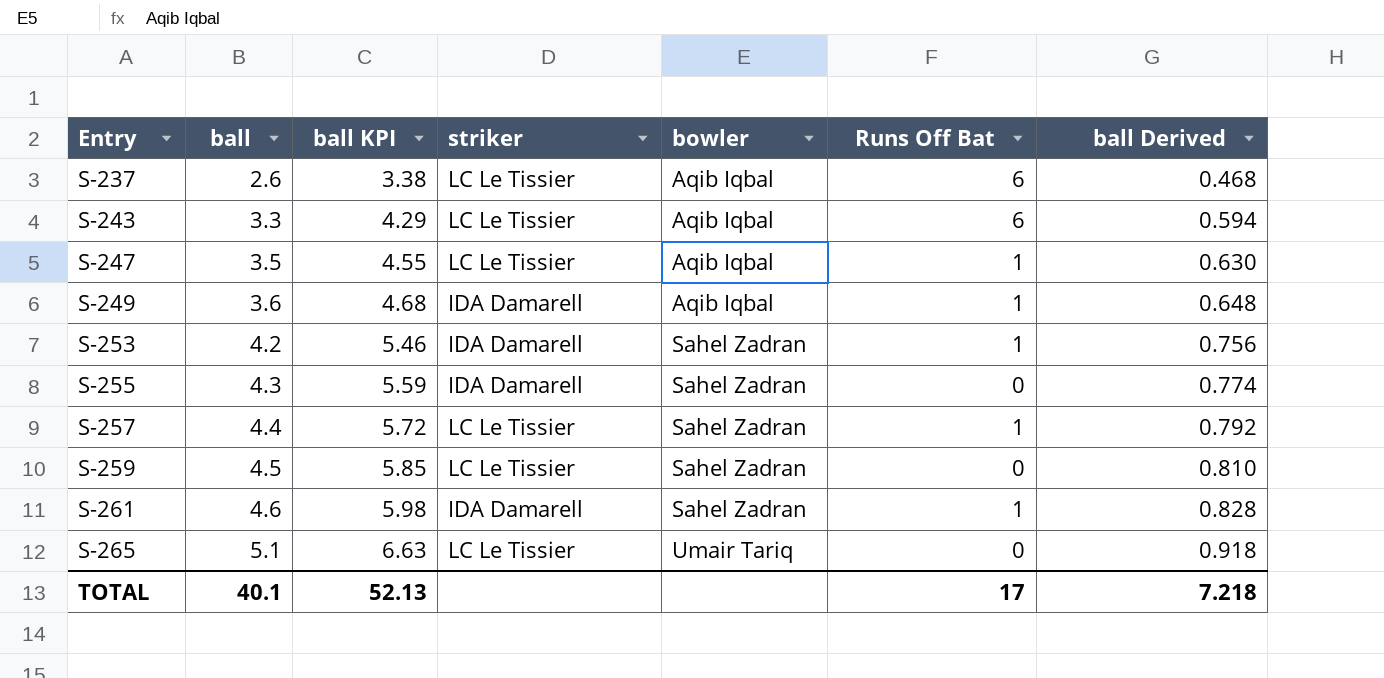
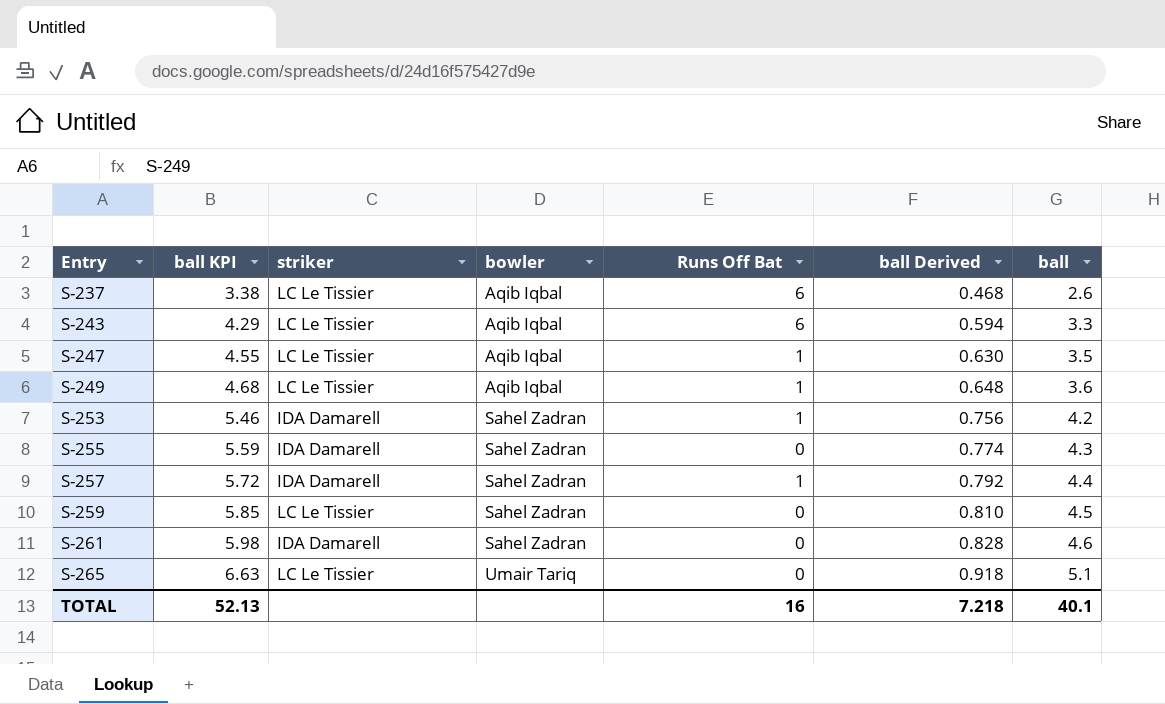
column ball | position: 2 -> 7
S-249 | striker: IDA Damarell -> LC Le Tissier
S-257 | striker: LC Le Tissier -> IDA Damarell
S-261 | Runs Off Bat: 1 -> 0
TOTAL | Runs Off Bat: 17 -> 16

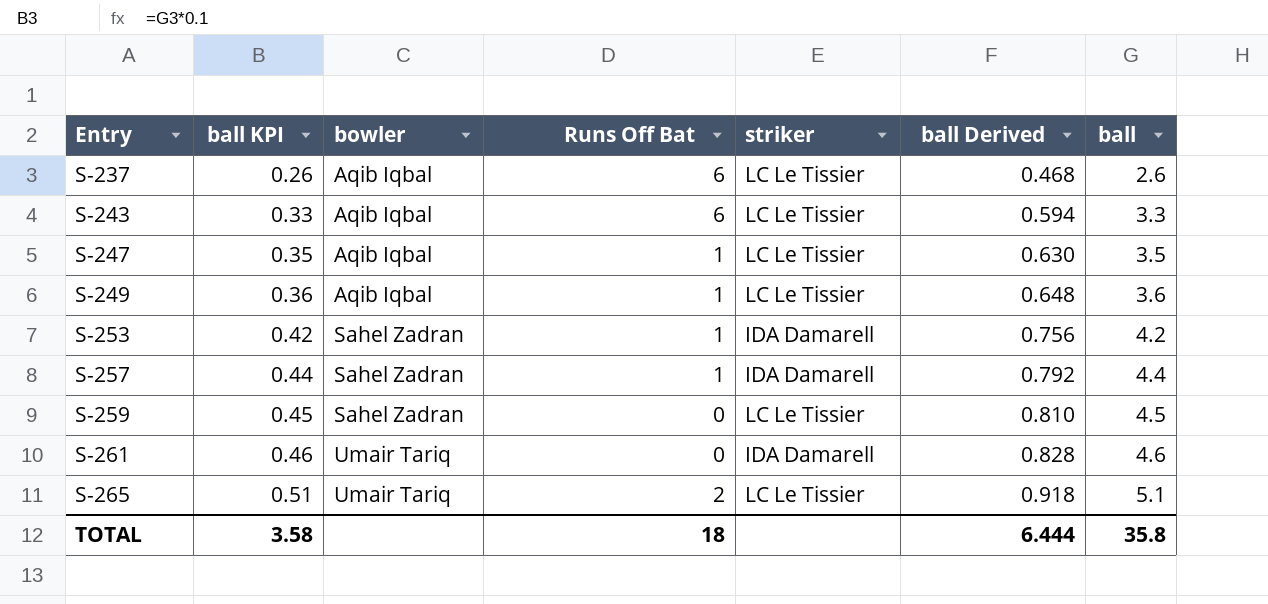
column ball KPI | formula: [ball] * 1.3 -> [ball] * 0.1
column striker | position: 3 -> 5
row S-255: 5.59 | IDA Damarell | Sahel Zadran | 0 | 0.774 | 4.3 -> none
S-261 | bowler: Sahel Zadran -> Umair Tariq
S-265 | Runs Off Bat: 0 -> 2
TOTAL | ball KPI: 52.13 -> 3.58
TOTAL | Runs Off Bat: 16 -> 18
TOTAL | ball Derived: 7.218 -> 6.444
TOTAL | ball: 40.1 -> 35.8

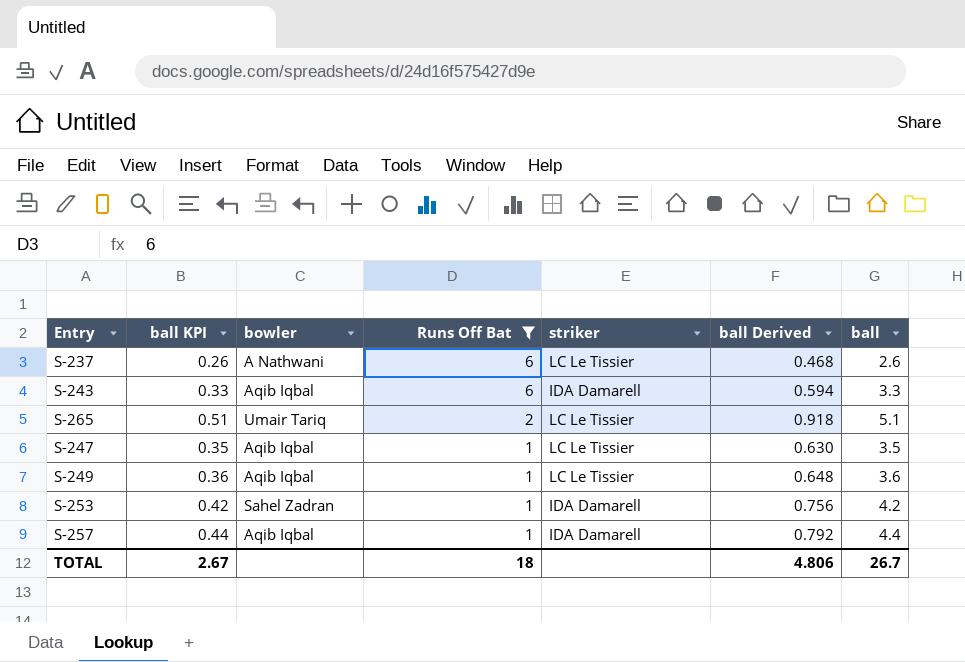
filter: none -> Runs Off Bat != 0
row order: Entry ascending -> Runs Off Bat descending
S-237 | bowler: Aqib Iqbal -> A Nathwani
S-243 | striker: LC Le Tissier -> IDA Damarell
S-257 | bowler: Sahel Zadran -> Aqib Iqbal
TOTAL | ball KPI: 3.58 -> 2.67
TOTAL | ball Derived: 6.444 -> 4.806
TOTAL | ball: 35.8 -> 26.7

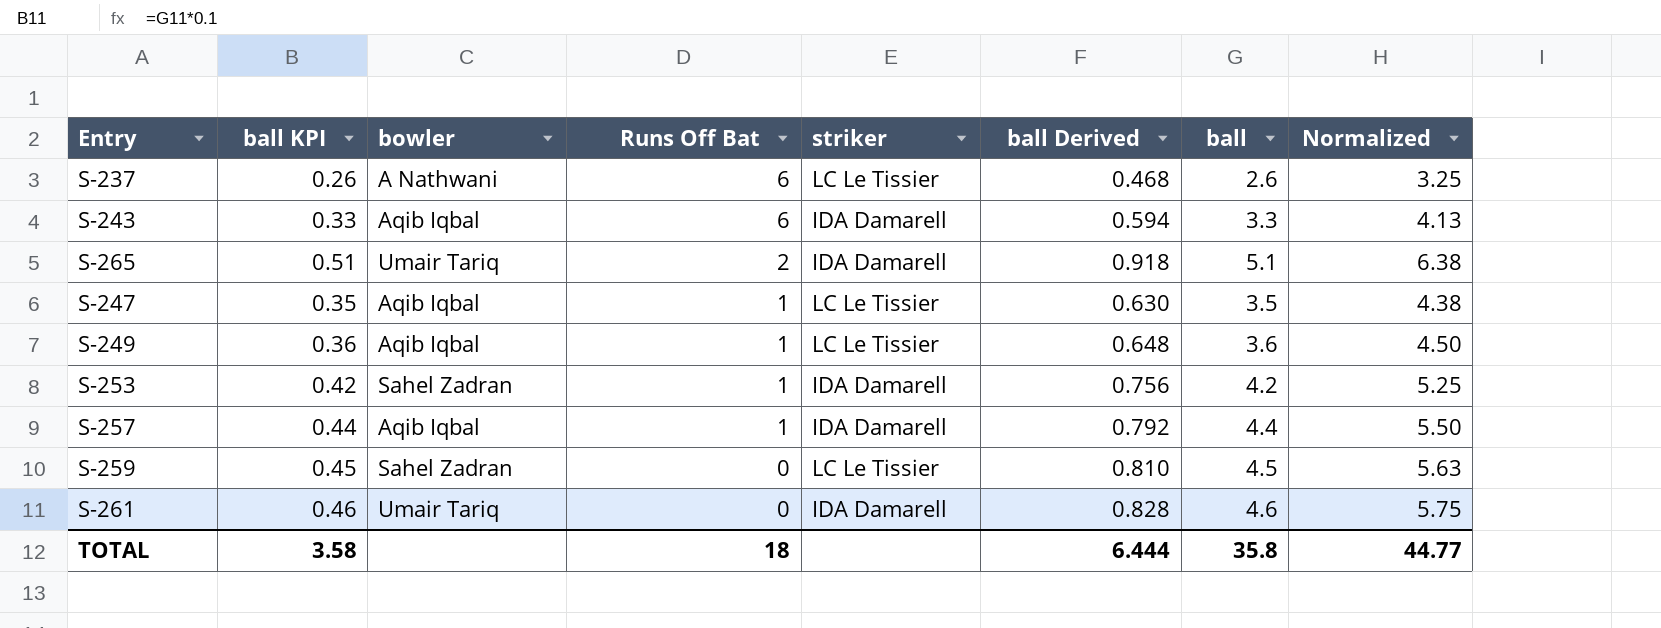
filter: Runs Off Bat != 0 -> none
column Normalized | formula: none -> [ball] * 1.25
S-265 | striker: LC Le Tissier -> IDA Damarell
TOTAL | ball KPI: 2.67 -> 3.58
TOTAL | ball Derived: 4.806 -> 6.444
TOTAL | ball: 26.7 -> 35.8

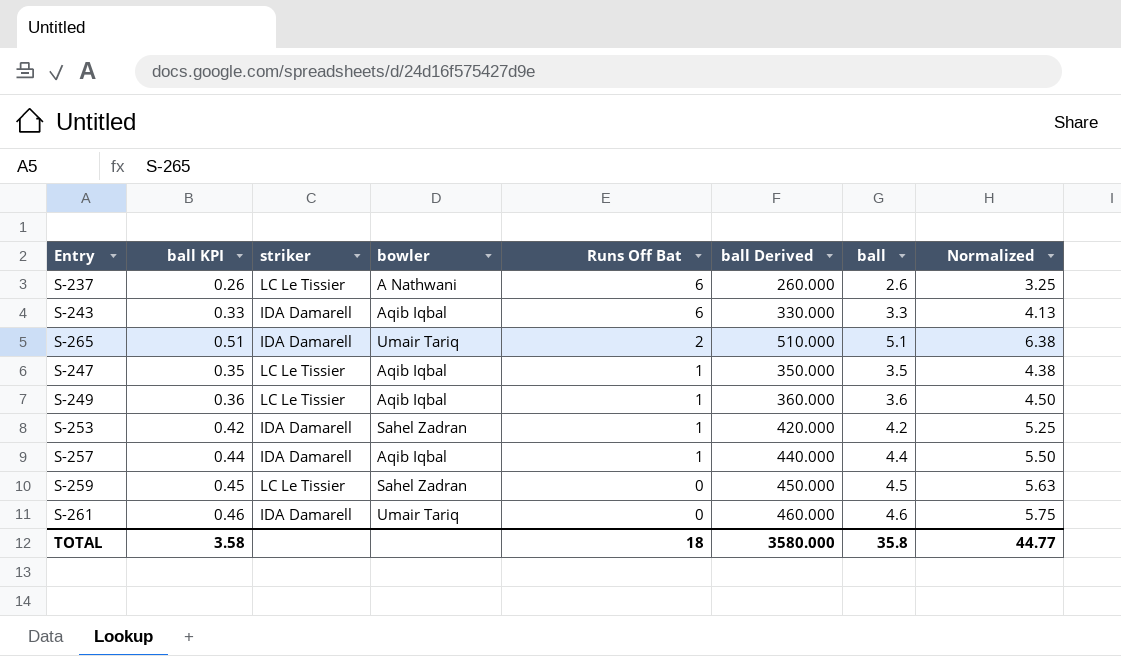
column striker | position: 5 -> 3
column ball Derived | formula: [ball] * 0.18 -> [ball] * 100
TOTAL | ball Derived: 6.444 -> 3580.000

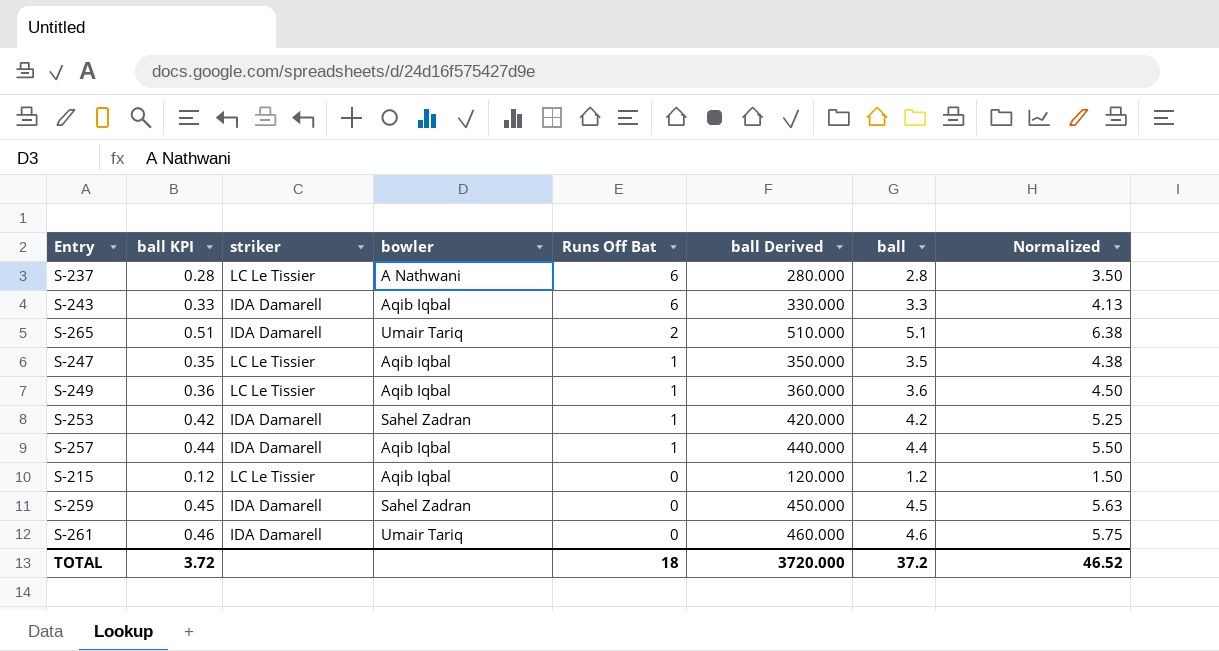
S-237 | ball KPI: 0.26 -> 0.28
S-237 | ball Derived: 260.000 -> 280.000
S-237 | ball: 2.6 -> 2.8
S-237 | Normalized: 3.25 -> 3.50
row S-215: none -> 0.12 | LC Le Tissier | Aqib Iqbal | 0 | 120.000 | 1.2 | 1.50
S-259 | striker: LC Le Tissier -> IDA Damarell
TOTAL | ball KPI: 3.58 -> 3.72
TOTAL | ball Derived: 3580.000 -> 3720.000
TOTAL | ball: 35.8 -> 37.2
TOTAL | Normalized: 44.77 -> 46.52

